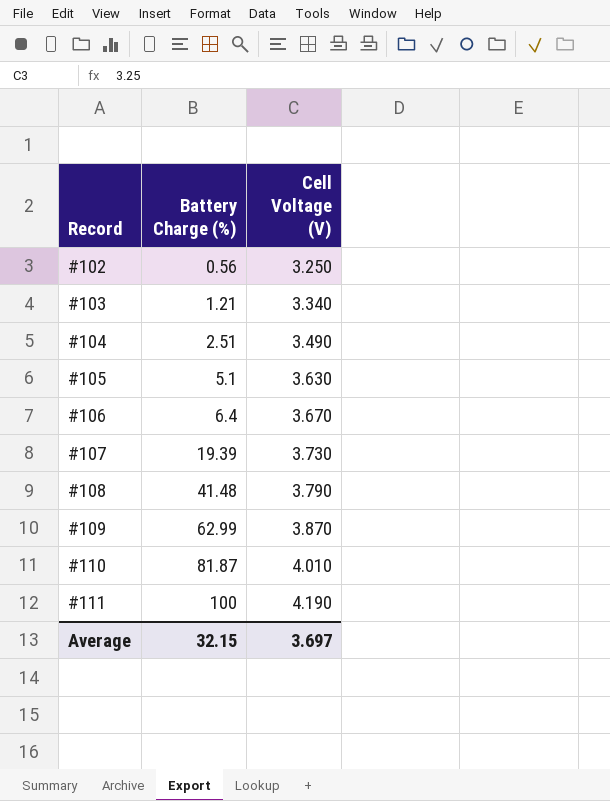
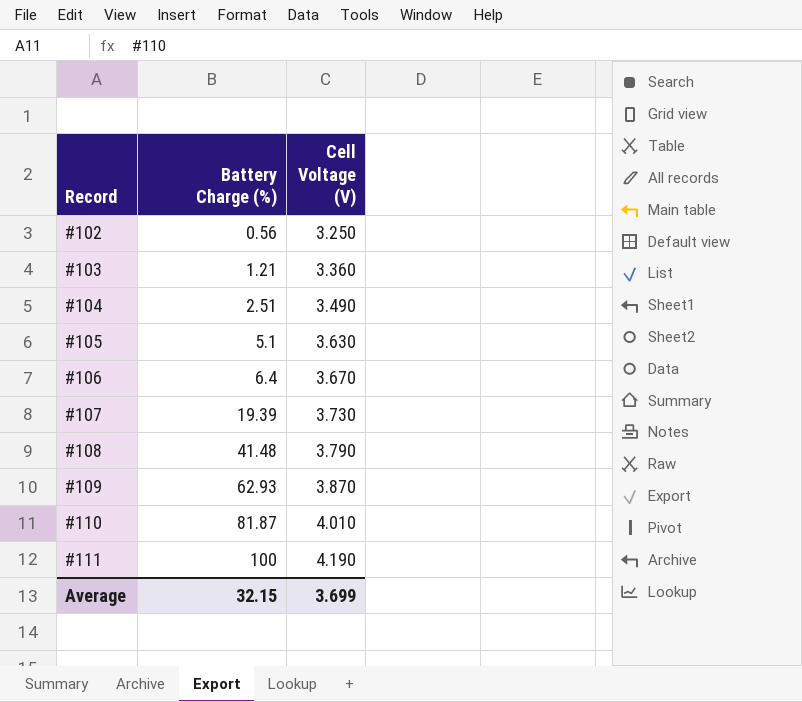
#103 | Cell Voltage (V): 3.340 -> 3.360
#109 | Battery Charge (%): 62.99 -> 62.93
Average | Cell Voltage (V): 3.697 -> 3.699

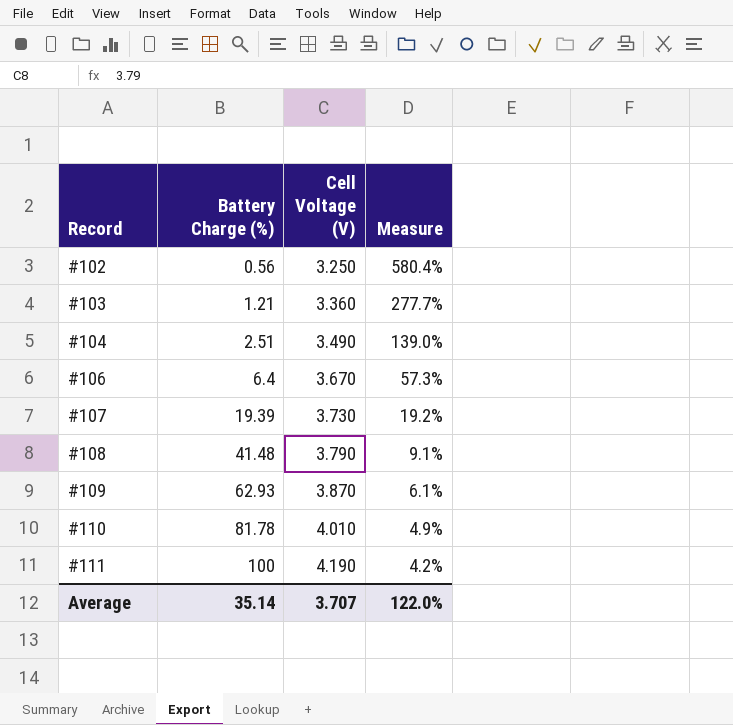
column Measure | formula: none -> [Cell Voltage (V)] / [Battery Charge (%)]
row #105: 5.1 | 3.630 -> none
#110 | Battery Charge (%): 81.87 -> 81.78
Average | Battery Charge (%): 32.15 -> 35.14
Average | Cell Voltage (V): 3.699 -> 3.707

